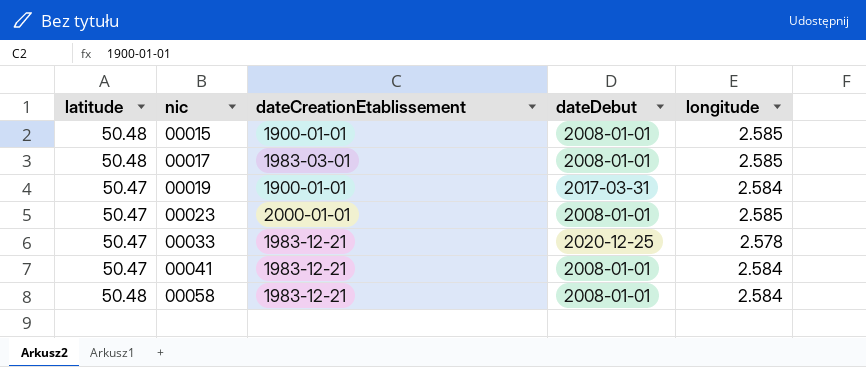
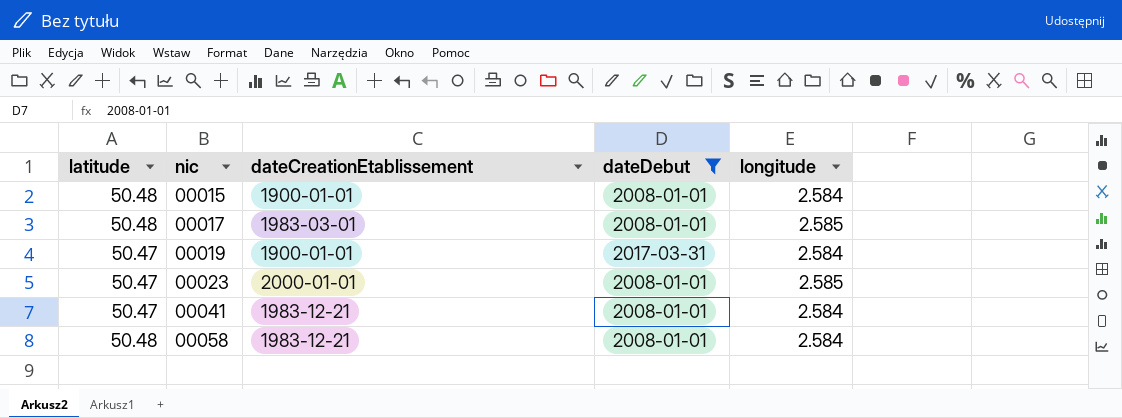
filter: none -> dateDebut != 2020-12-25
00015 | longitude: 2.585 -> 2.584

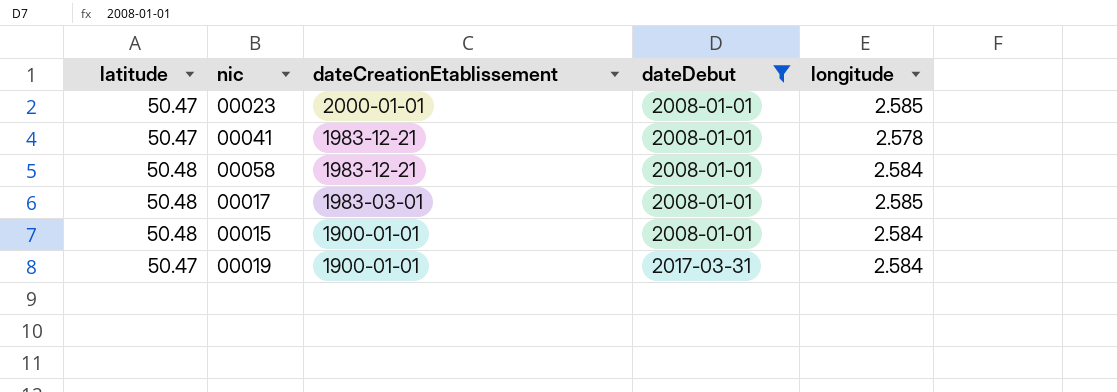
row order: nic ascending -> dateCreationEtablissement descending
00041 | longitude: 2.584 -> 2.578

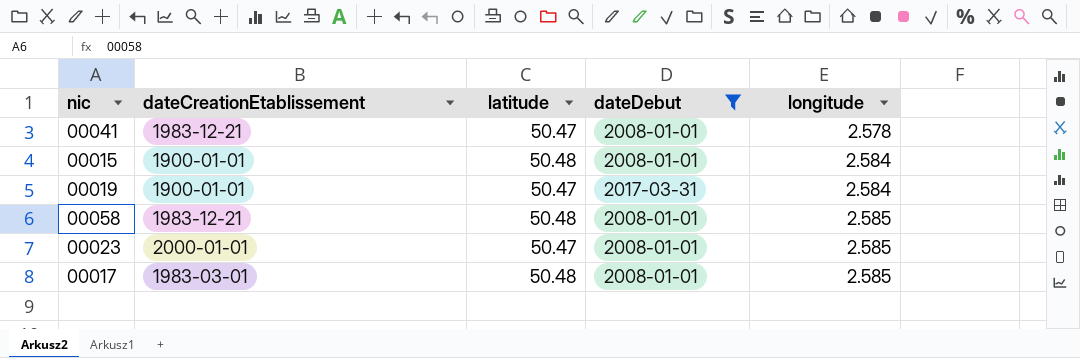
row order: dateCreationEtablissement descending -> longitude ascending
column latitude | position: 1 -> 3
00058 | longitude: 2.584 -> 2.585

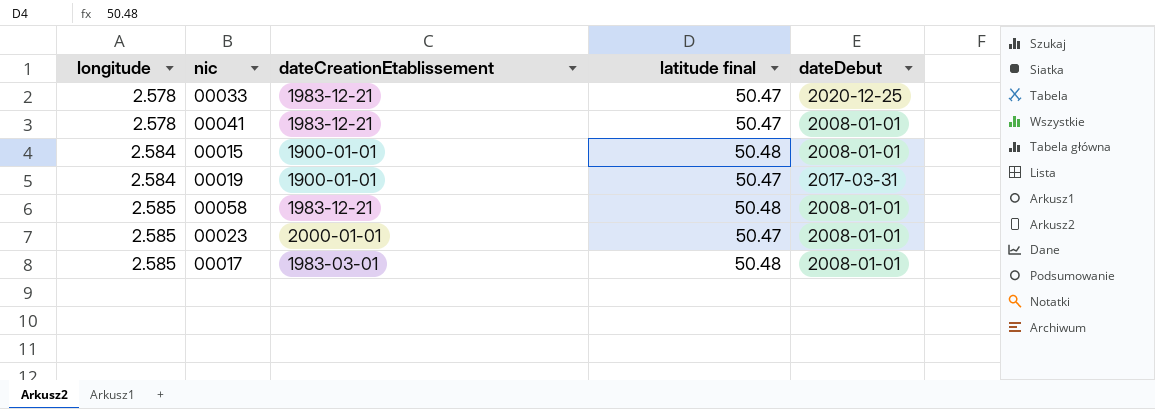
filter: dateDebut != 2020-12-25 -> none
column longitude | position: 5 -> 1
column name: latitude -> latitude final

